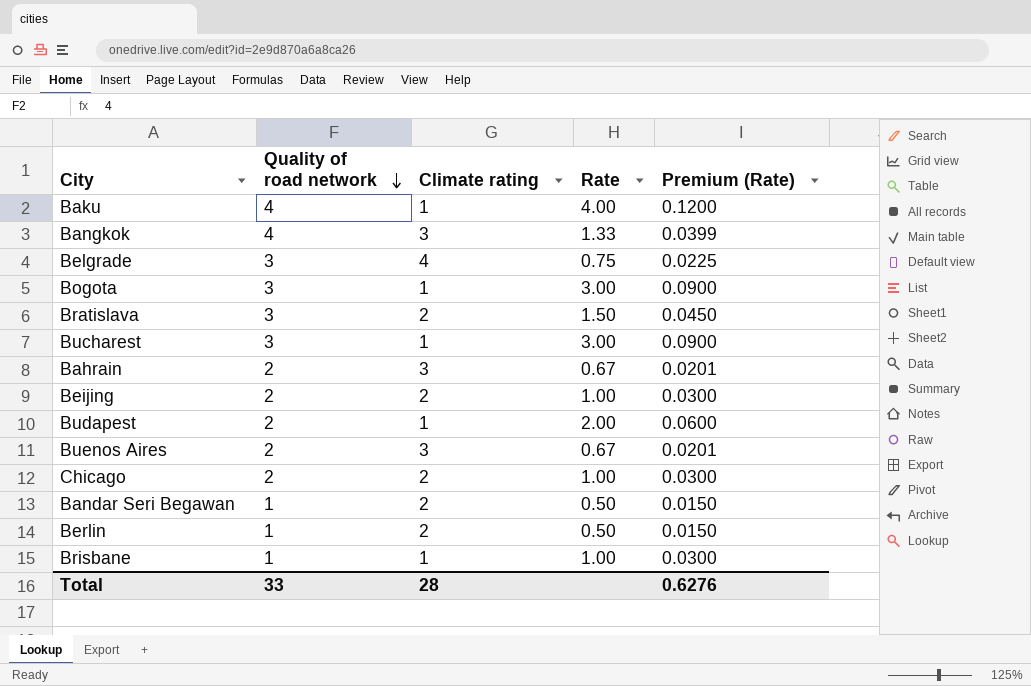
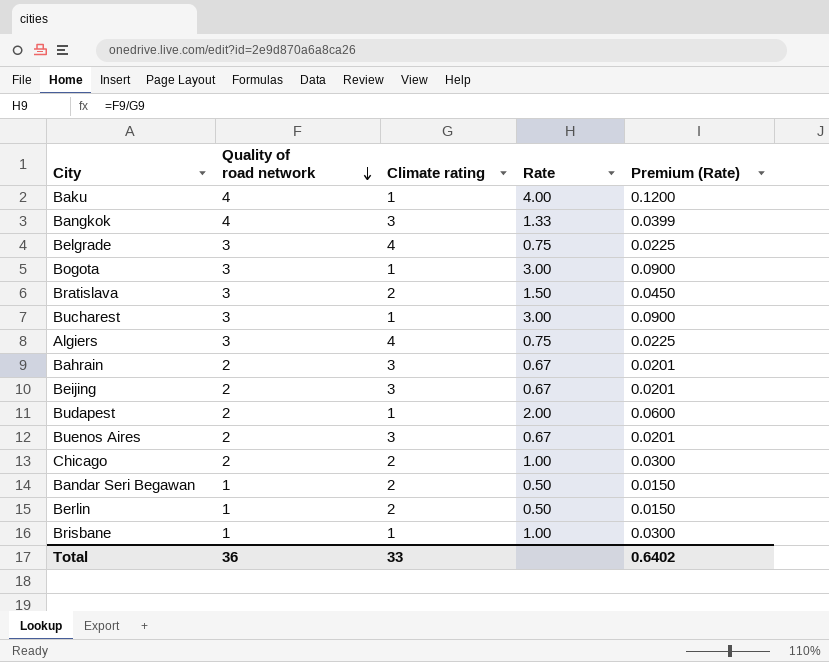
row Algiers: none -> 3 | 4 | 0.75 | 0.0225
Beijing | Climate rating: 2 -> 3
Beijing | Rate: 1.00 -> 0.67
Beijing | Premium (Rate): 0.0300 -> 0.0201
Total | Quality of road network: 33 -> 36
Total | Climate rating: 28 -> 33
Total | Premium (Rate): 0.6276 -> 0.6402

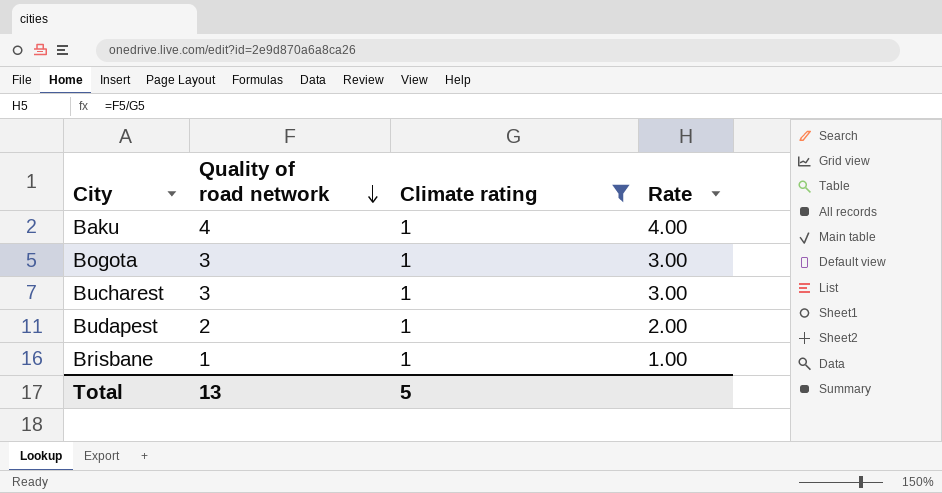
filter: none -> Climate rating = 1
column Premium (Rate) | formula: [Rate] * 0.03 -> none
Total | Quality of road network: 36 -> 13
Total | Climate rating: 33 -> 5

